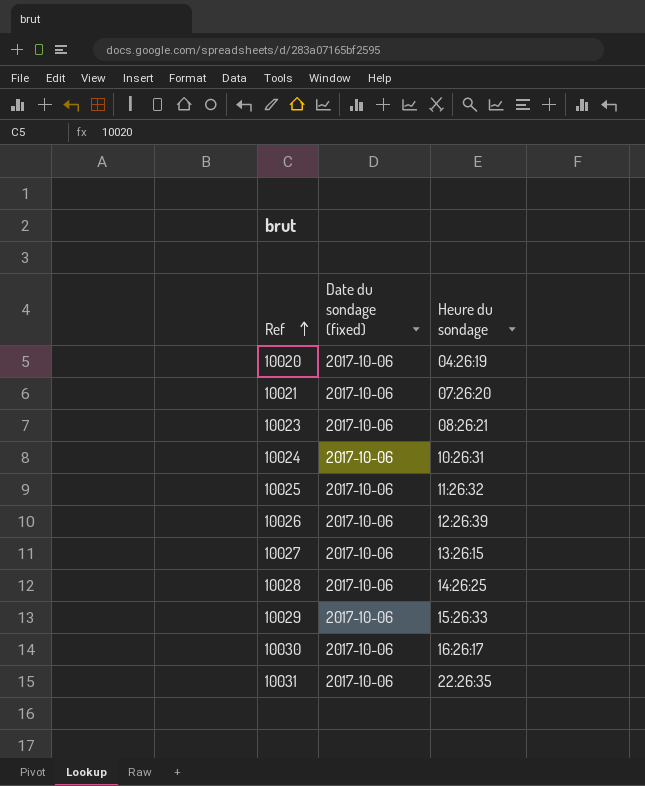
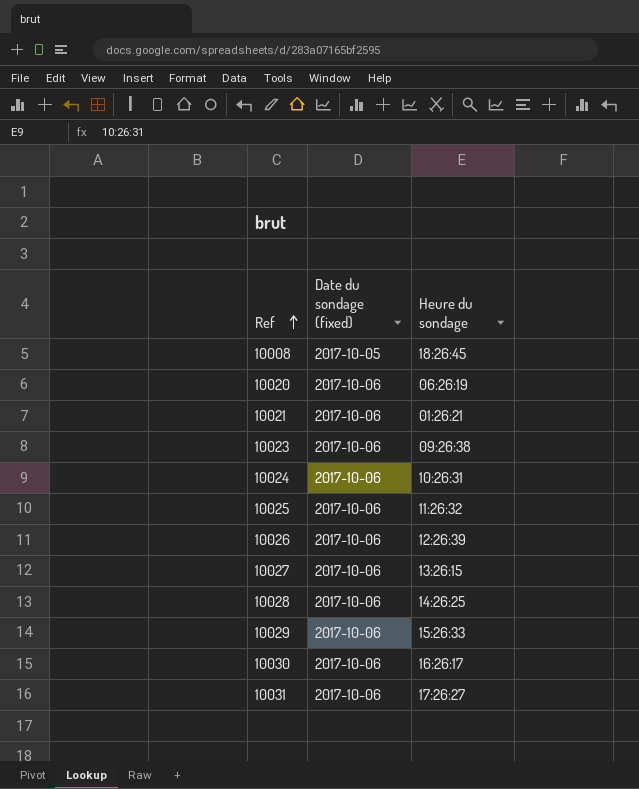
row 10008: none -> 2017-10-05 | 18:26:45
10020 | Heure du sondage: 04:26:19 -> 06:26:19
10021 | Heure du sondage: 07:26:20 -> 01:26:21
10023 | Heure du sondage: 08:26:21 -> 09:26:38
10031 | Heure du sondage: 22:26:35 -> 17:26:27

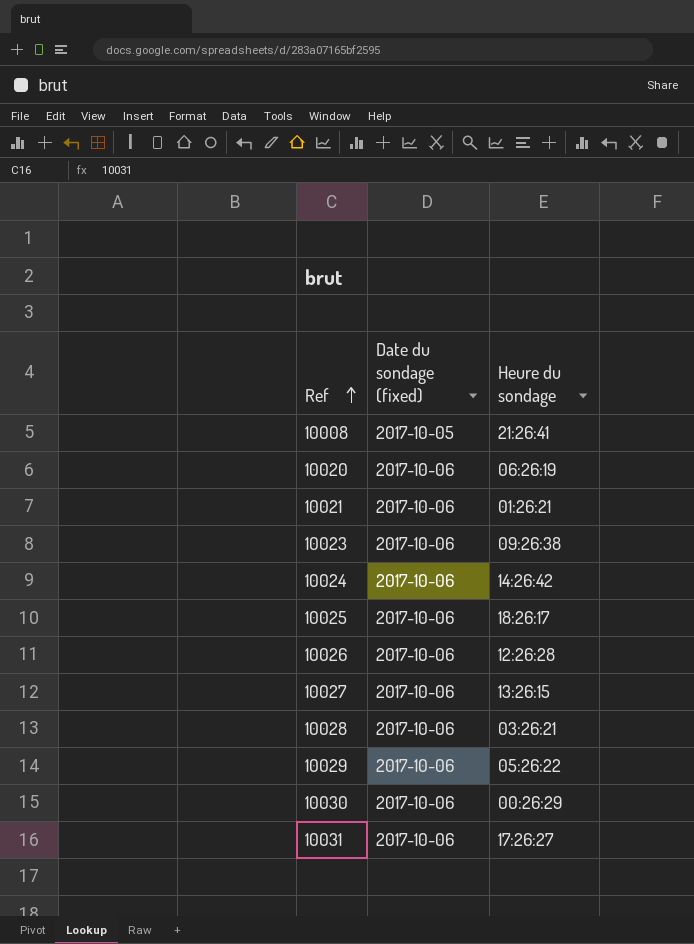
10008 | Heure du sondage: 18:26:45 -> 21:26:41
10024 | Heure du sondage: 10:26:31 -> 14:26:42
10025 | Heure du sondage: 11:26:32 -> 18:26:17
10026 | Heure du sondage: 12:26:39 -> 12:26:28
10028 | Heure du sondage: 14:26:25 -> 03:26:21
10029 | Heure du sondage: 15:26:33 -> 05:26:22
10030 | Heure du sondage: 16:26:17 -> 00:26:29

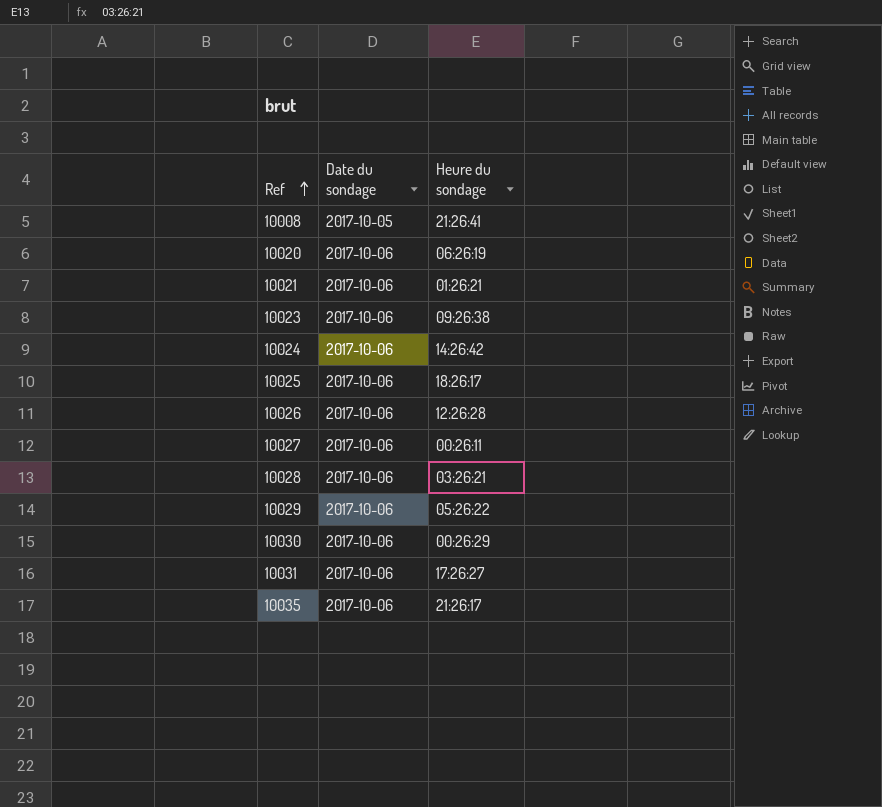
column name: Date du sondage (fixed) -> Date du sondage
10027 | Heure du sondage: 13:26:15 -> 00:26:11
row 10035: none -> 2017-10-06 | 21:26:17

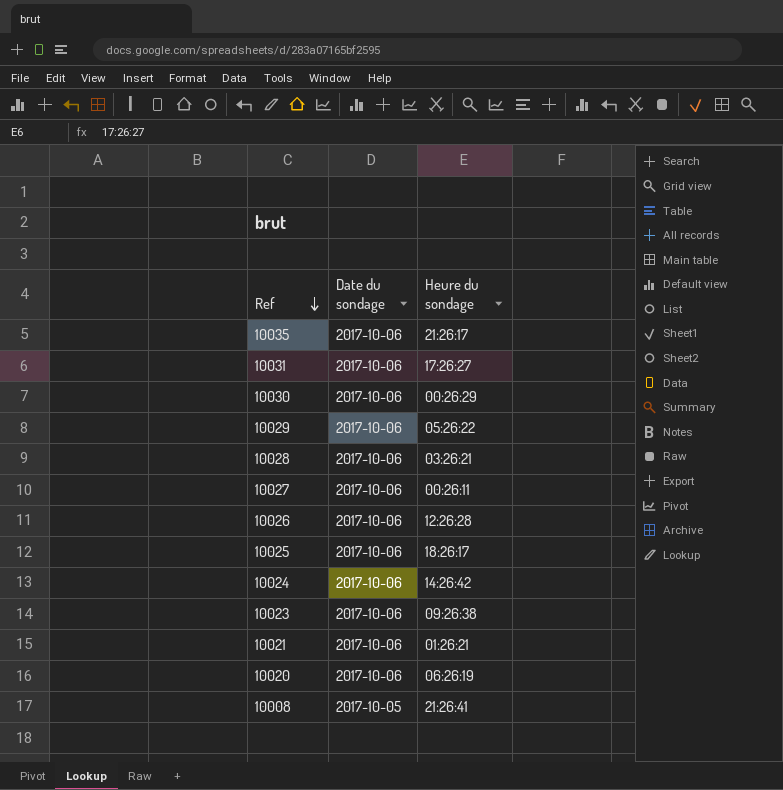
row order: Ref ascending -> Ref descending

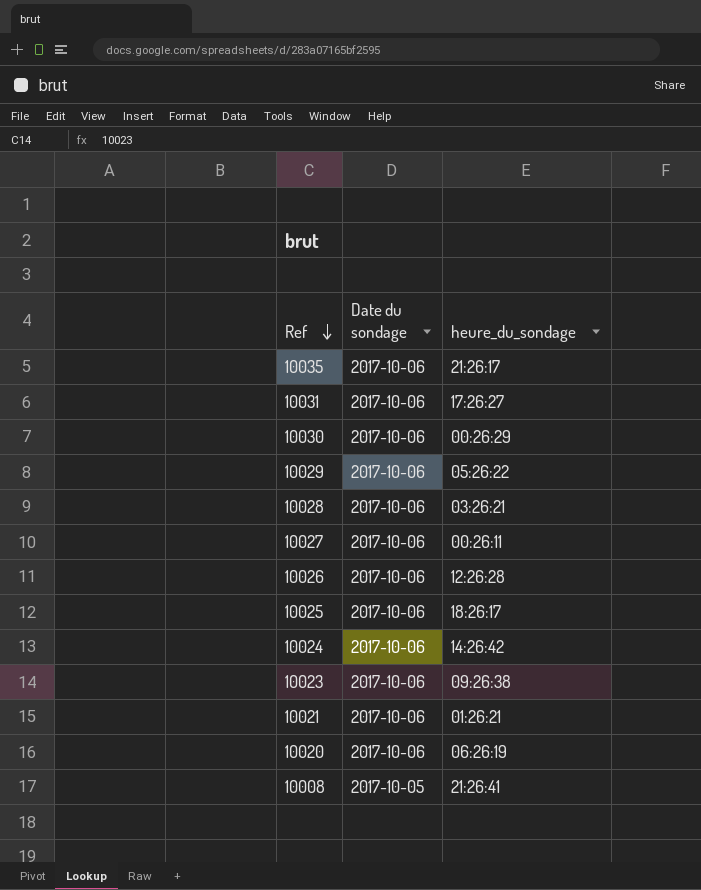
column name: Heure du sondage -> heure_du_sondage

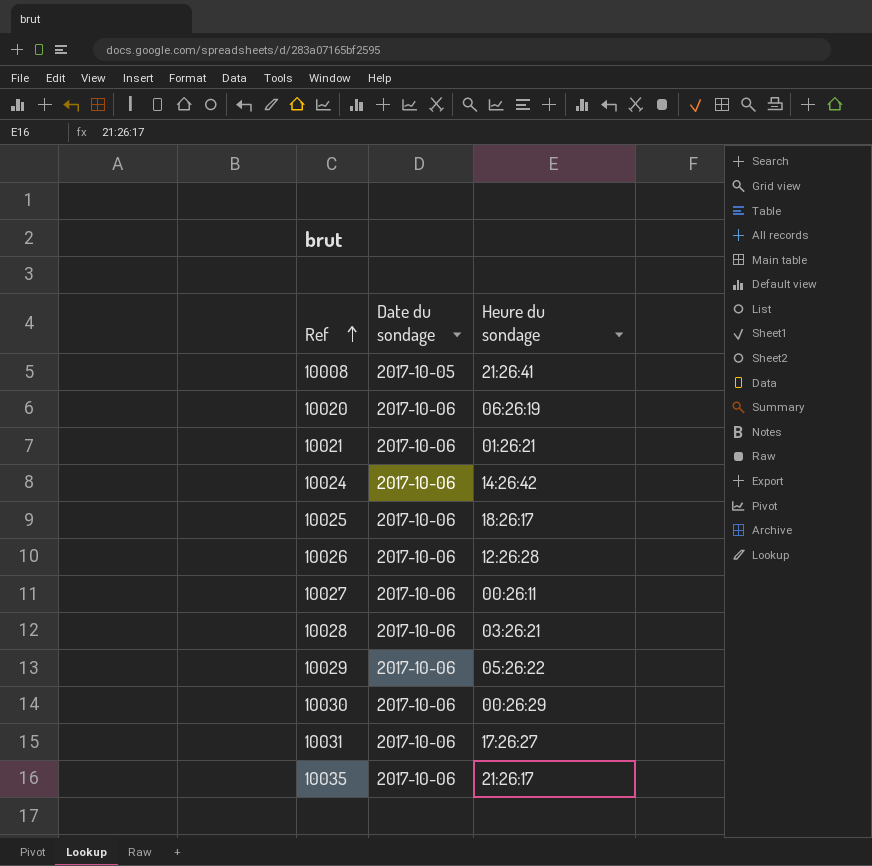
row order: Ref descending -> Ref ascending
column name: heure_du_sondage -> Heure du sondage
row 10023: 2017-10-06 | 09:26:38 -> none

